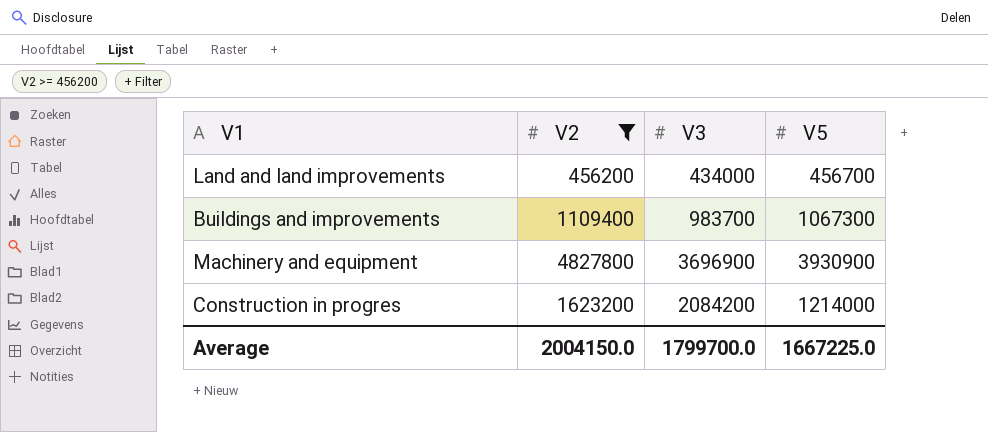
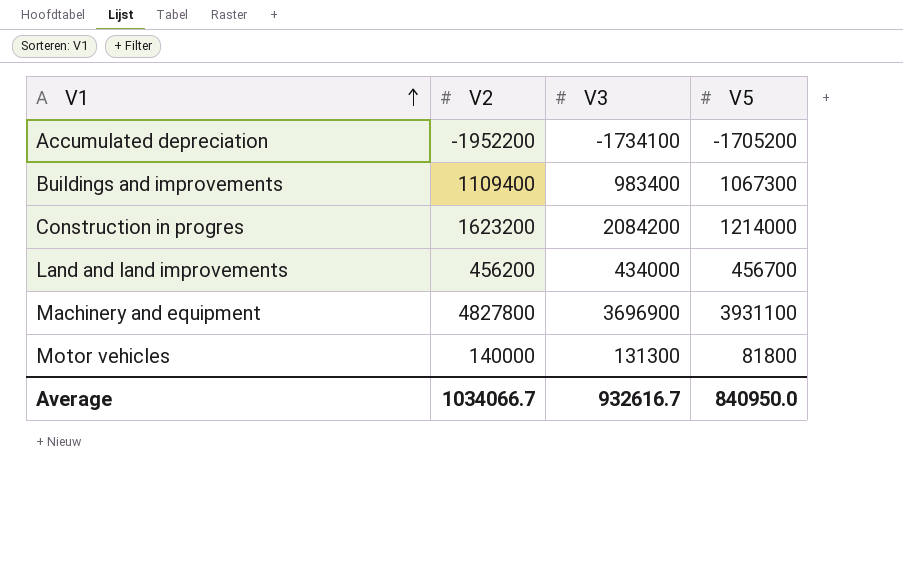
filter: V2 >= 456200 -> none
row order: none -> V1 ascending
Buildings and improvements | V3: 983700 -> 983400
Machinery and equipment | V5: 3930900 -> 3931100
Average | V2: 2004150.0 -> 1034066.7
Average | V3: 1799700.0 -> 932616.7
Average | V5: 1667225.0 -> 840950.0

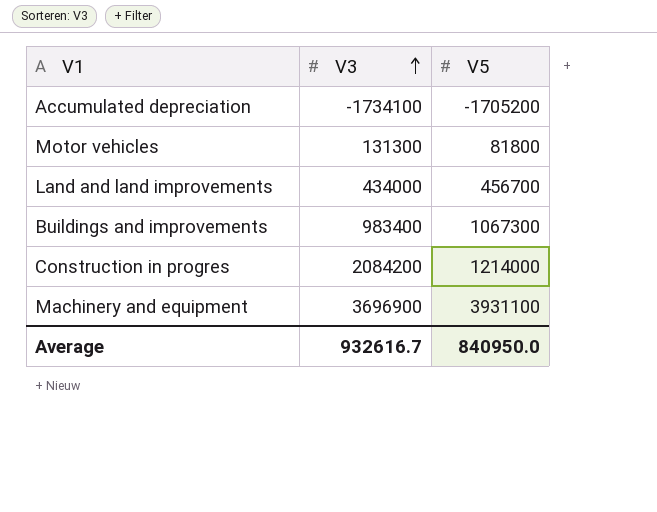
row order: V1 ascending -> V3 ascending
column V2 | position: 2 -> none

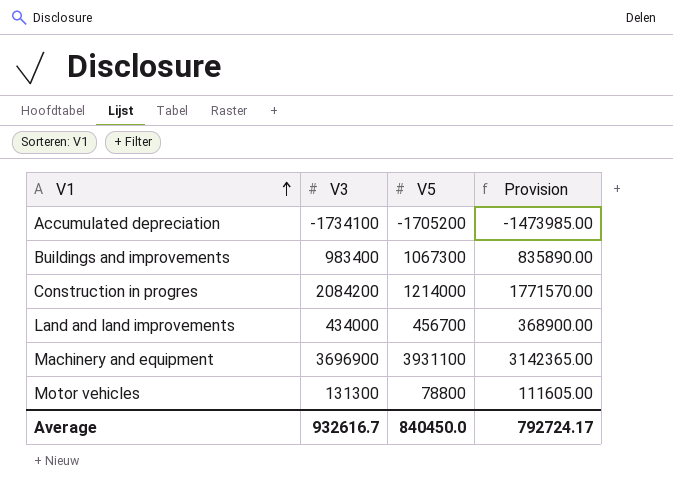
row order: V3 ascending -> V1 ascending
column Provision | formula: none -> [V3] * 0.85
Motor vehicles | V5: 81800 -> 78800
Average | V5: 840950.0 -> 840450.0

